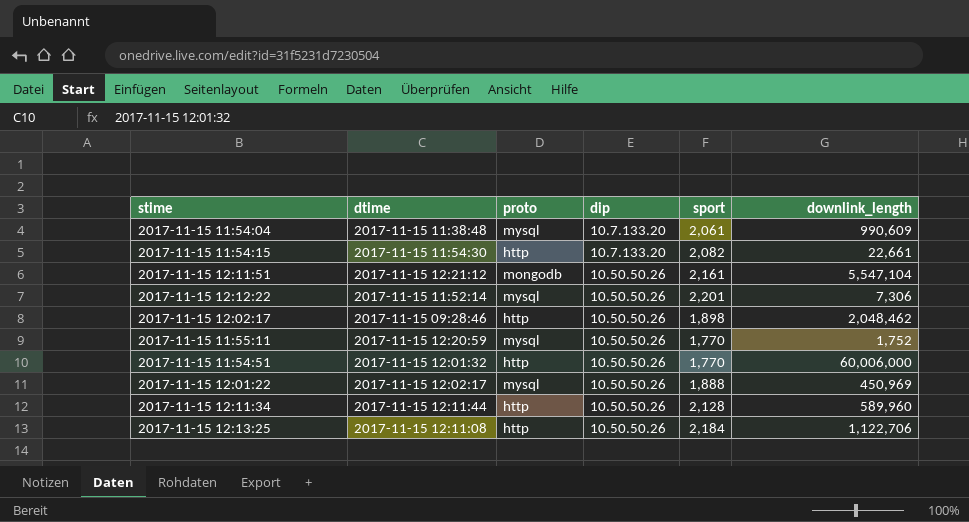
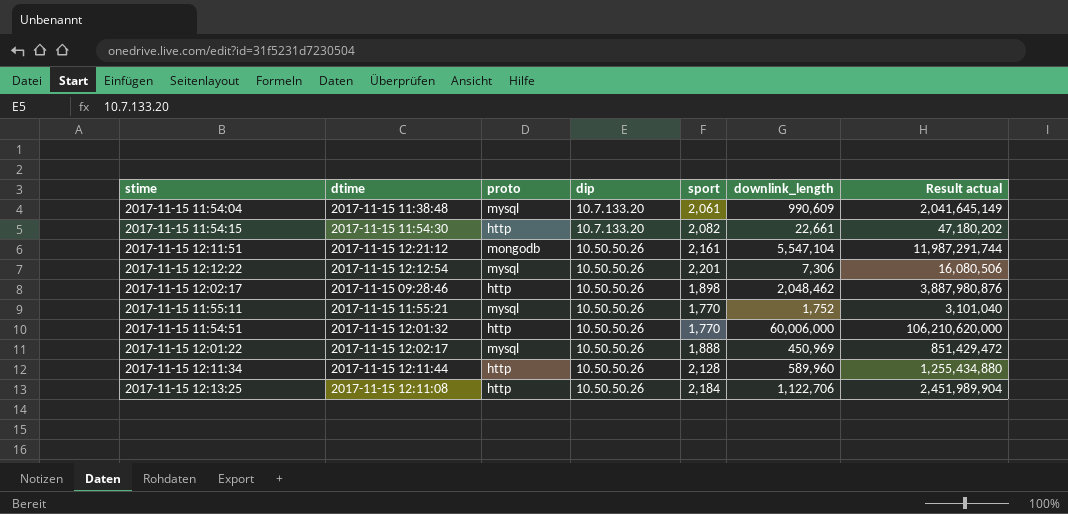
column Result actual | formula: none -> [sport] * [downlink_length]
2017-11-15 12:12:22 | dtime: 2017-11-15 11:52:14 -> 2017-11-15 12:12:54
2017-11-15 11:55:11 | dtime: 2017-11-15 12:20:59 -> 2017-11-15 11:55:21

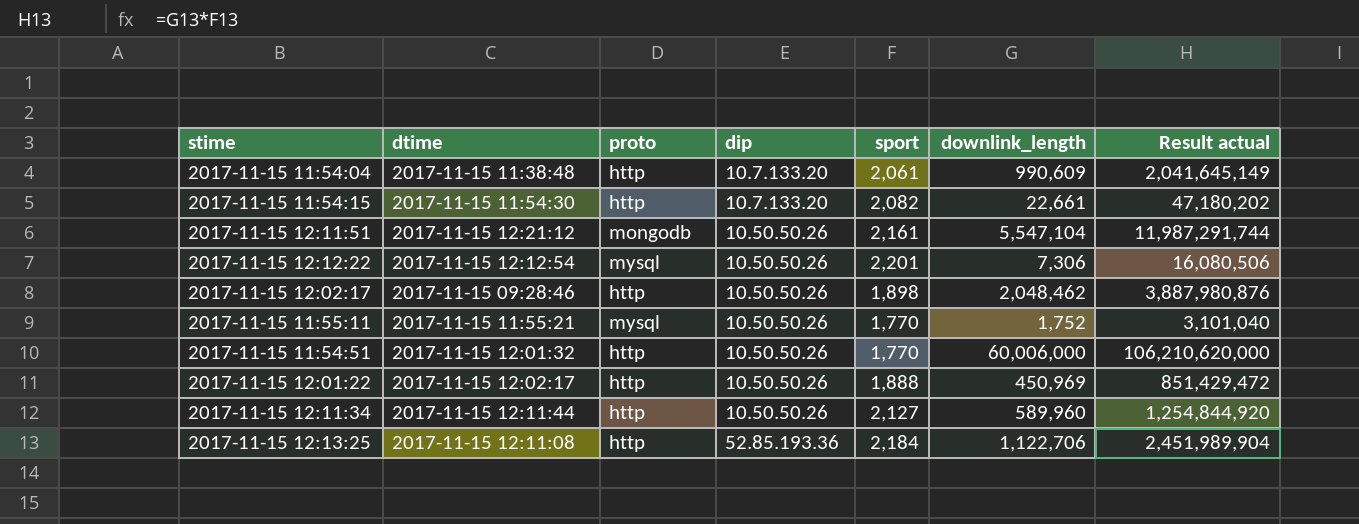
2017-11-15 11:54:04 | proto: mysql -> http
2017-11-15 12:01:22 | proto: mysql -> http
2017-11-15 12:11:34 | sport: 2,128 -> 2,127
2017-11-15 12:11:34 | Result actual: 1,255,434,880 -> 1,254,844,920
2017-11-15 12:13:25 | dip: 10.50.50.26 -> 52.85.193.36

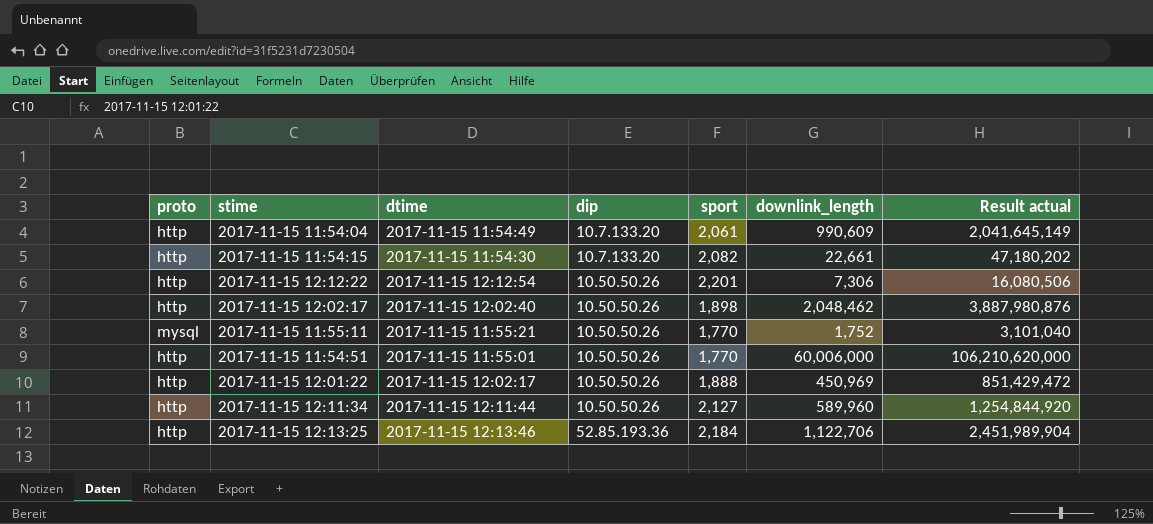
column proto | position: 3 -> 1
row 2017-11-15 12:11:51: 2017-11-15 12:21:12 | mongodb | 10.50.50.26 | 2,161 | 5,547,104 | 11,987,291,744 -> none
2017-11-15 11:54:04 | dtime: 2017-11-15 11:38:48 -> 2017-11-15 11:54:49
2017-11-15 12:12:22 | proto: mysql -> http
2017-11-15 12:02:17 | dtime: 2017-11-15 09:28:46 -> 2017-11-15 12:02:40
2017-11-15 11:54:51 | dtime: 2017-11-15 12:01:32 -> 2017-11-15 11:55:01
2017-11-15 12:13:25 | dtime: 2017-11-15 12:11:08 -> 2017-11-15 12:13:46

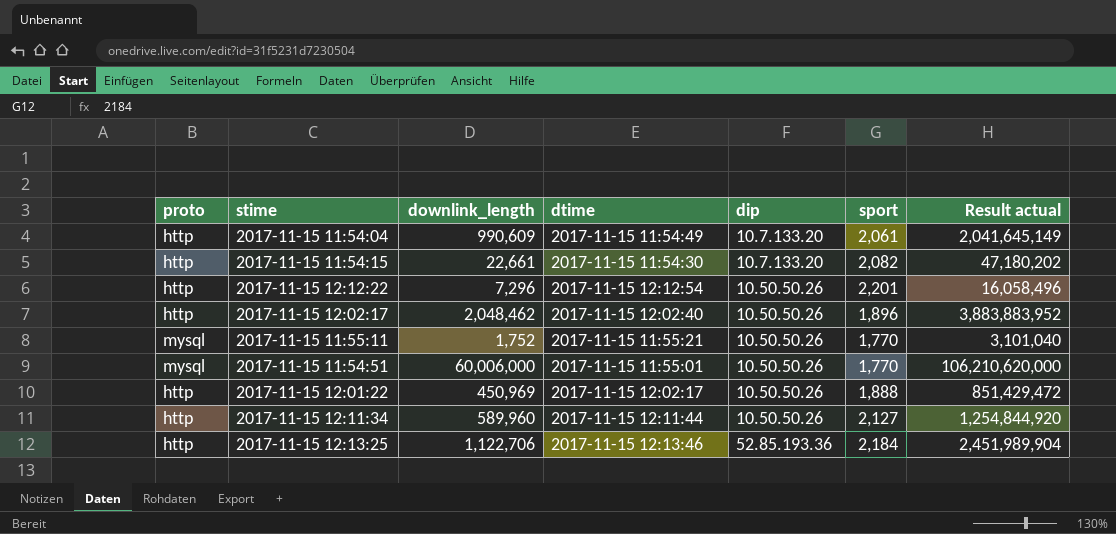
column downlink_length | position: 6 -> 3
2017-11-15 12:12:22 | downlink_length: 7,306 -> 7,296
2017-11-15 12:12:22 | Result actual: 16,080,506 -> 16,058,496
2017-11-15 12:02:17 | sport: 1,898 -> 1,896
2017-11-15 12:02:17 | Result actual: 3,887,980,876 -> 3,883,883,952
2017-11-15 11:54:51 | proto: http -> mysql

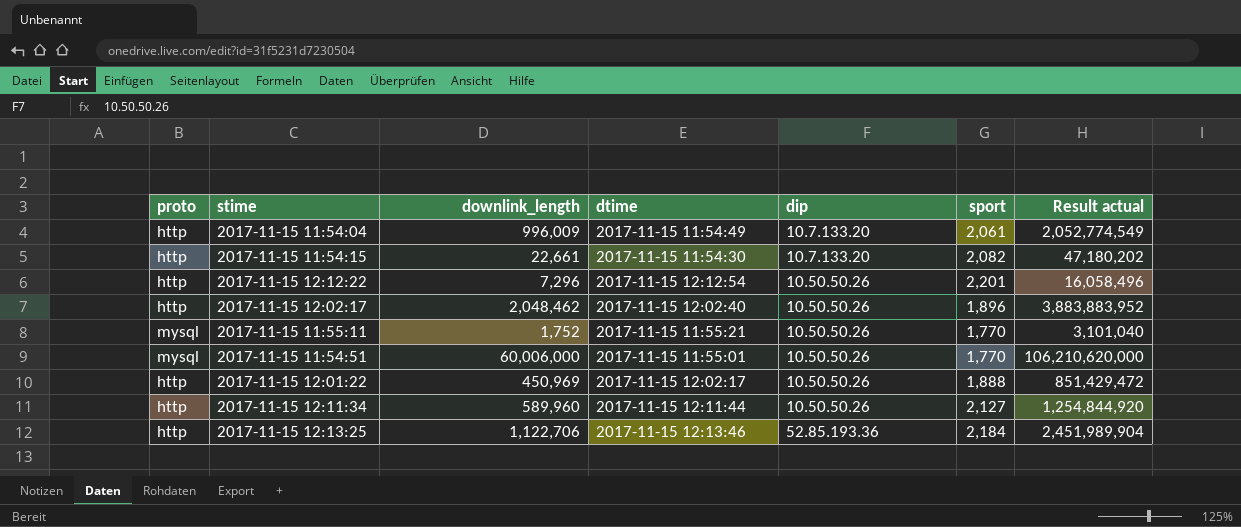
2017-11-15 11:54:04 | downlink_length: 990,609 -> 996,009
2017-11-15 11:54:04 | Result actual: 2,041,645,149 -> 2,052,774,549

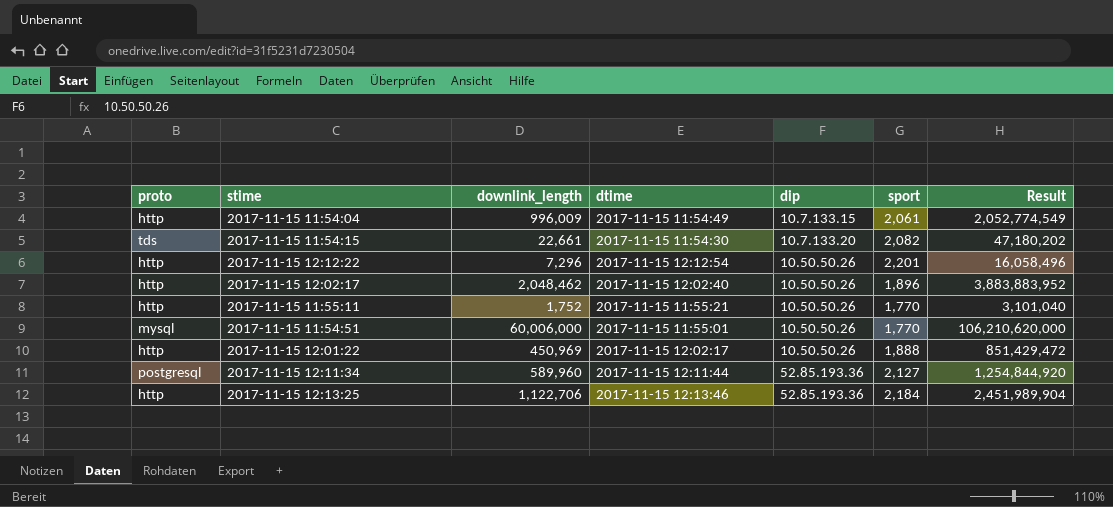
column name: Result actual -> Result
2017-11-15 11:54:04 | dip: 10.7.133.20 -> 10.7.133.15
2017-11-15 11:54:15 | proto: http -> tds
2017-11-15 11:55:11 | proto: mysql -> http
2017-11-15 12:11:34 | proto: http -> postgresql
2017-11-15 12:11:34 | dip: 10.50.50.26 -> 52.85.193.36

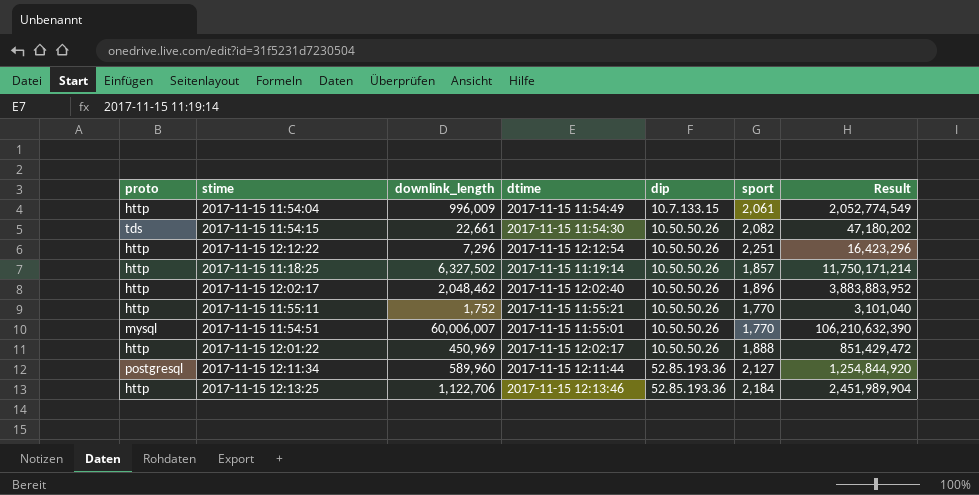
2017-11-15 11:54:15 | dip: 10.7.133.20 -> 10.50.50.26
2017-11-15 12:12:22 | sport: 2,201 -> 2,251
2017-11-15 12:12:22 | Result: 16,058,496 -> 16,423,296
row 2017-11-15 11:18:25: none -> http | 6,327,502 | 2017-11-15 11:19:14 | 10.50.50.26 | 1,857 | 11,750,171,214
2017-11-15 11:54:51 | downlink_length: 60,006,000 -> 60,006,007
2017-11-15 11:54:51 | Result: 106,210,620,000 -> 106,210,632,390

